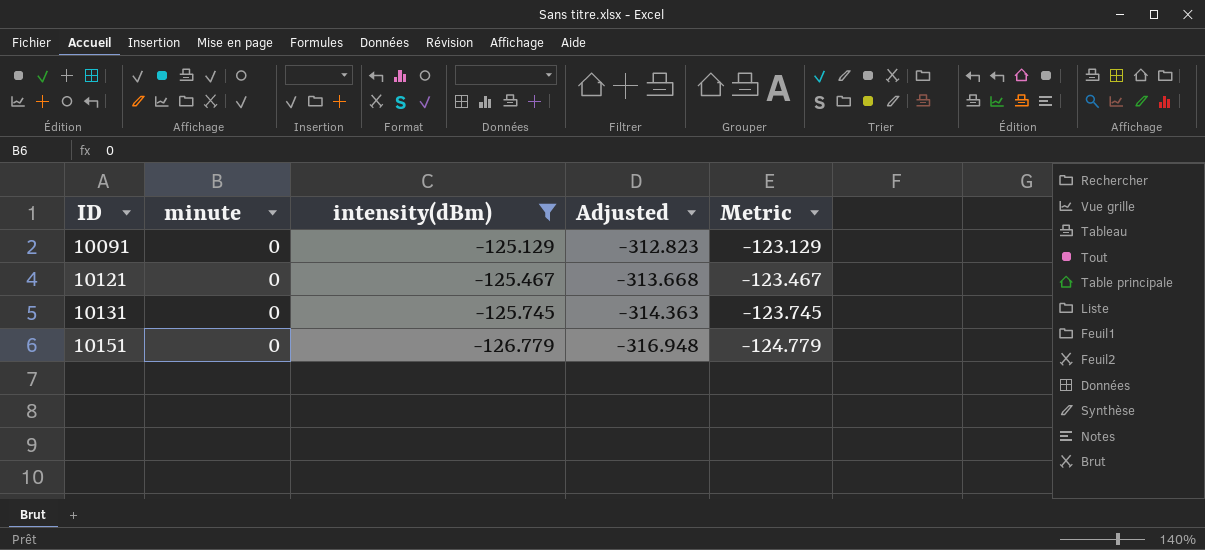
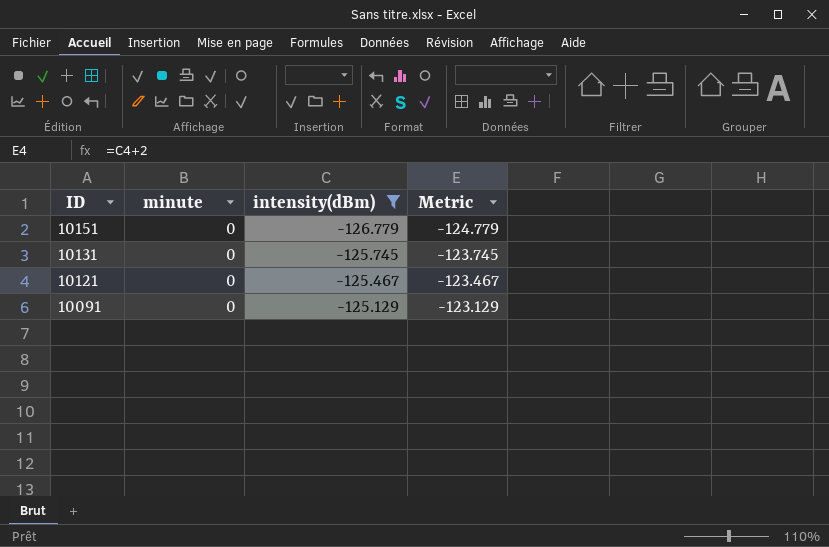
row order: ID ascending -> ID descending
column Adjusted | formula: [intensity(dBm)] * 2.5 -> none

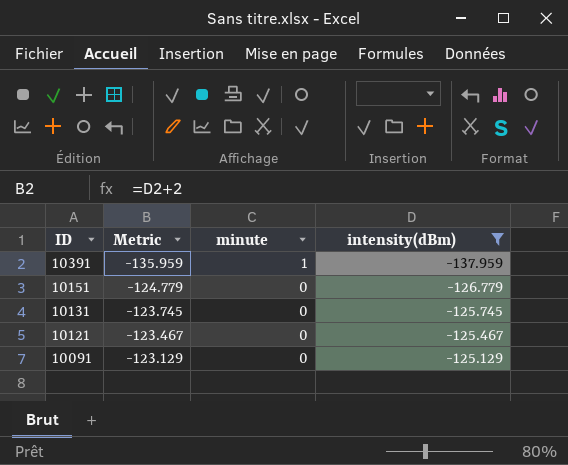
column Metric | position: 4 -> 2
row 10391: none -> -135.959 | 1 | -137.959

